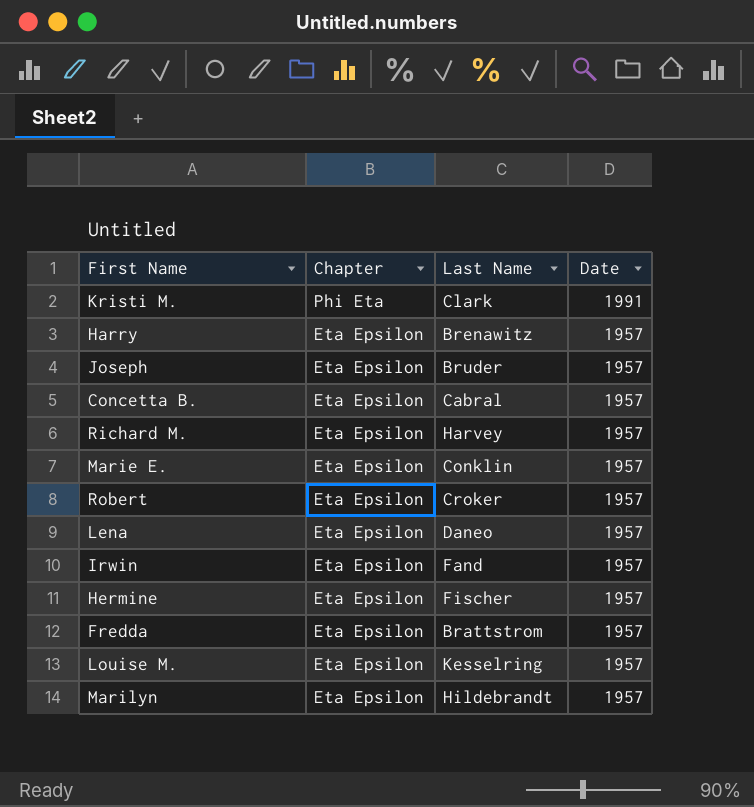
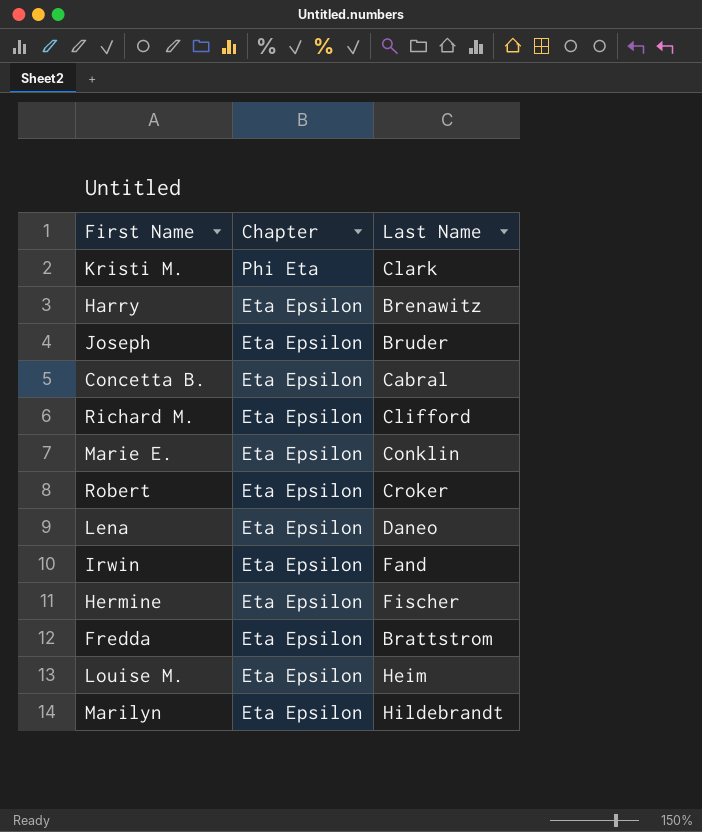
column Date | position: 4 -> none
Richard M. | Last Name: Harvey -> Clifford
Louise M. | Last Name: Kesselring -> Heim

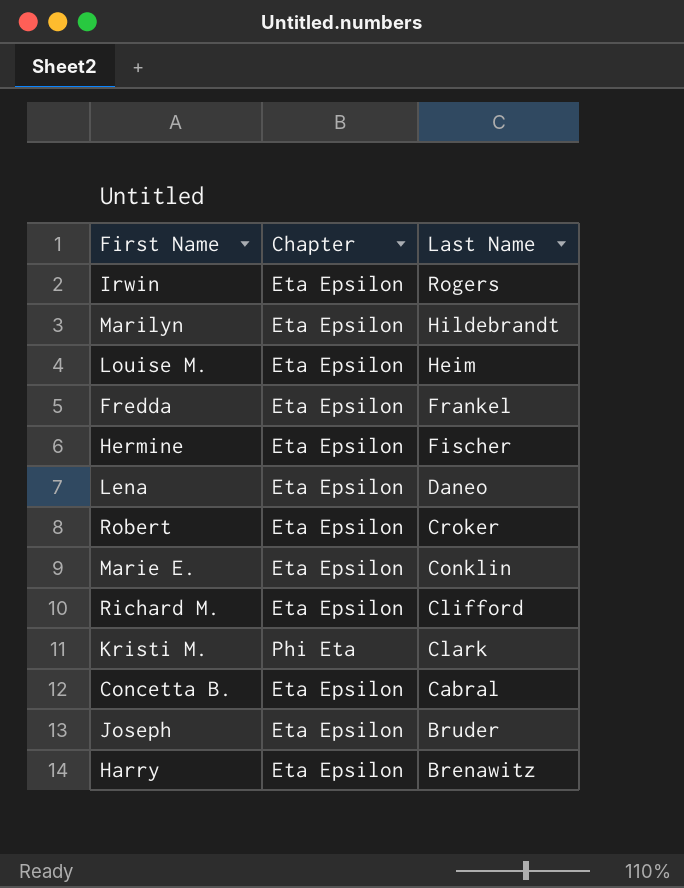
row order: Chapter descending -> Last Name descending
Irwin | Last Name: Fand -> Rogers
Fredda | Last Name: Brattstrom -> Frankel

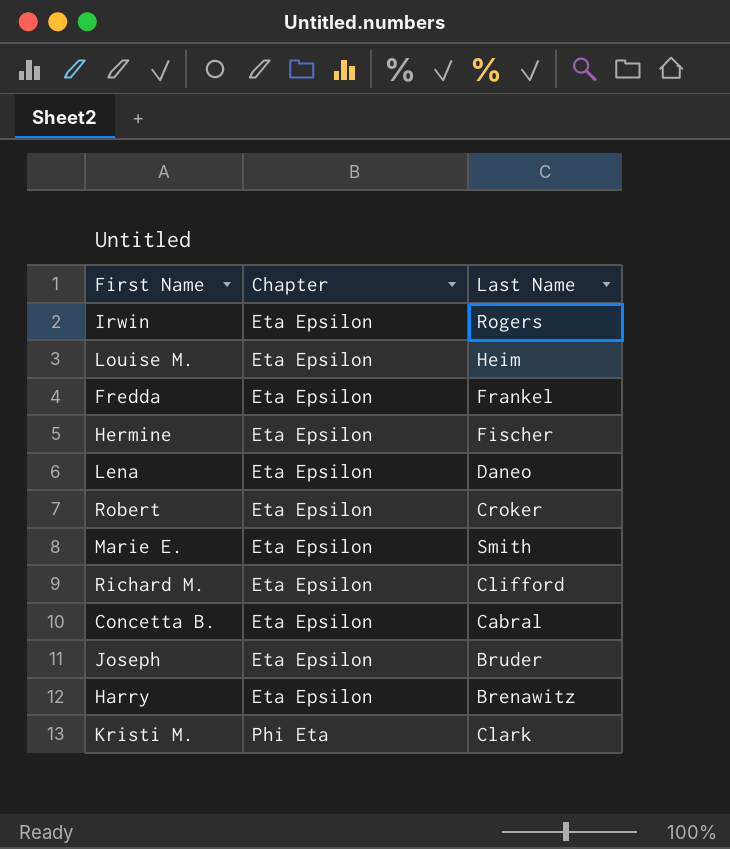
row order: Last Name descending -> Chapter ascending
row Marilyn: Eta Epsilon | Hildebrandt -> none
Marie E. | Last Name: Conklin -> Smith

